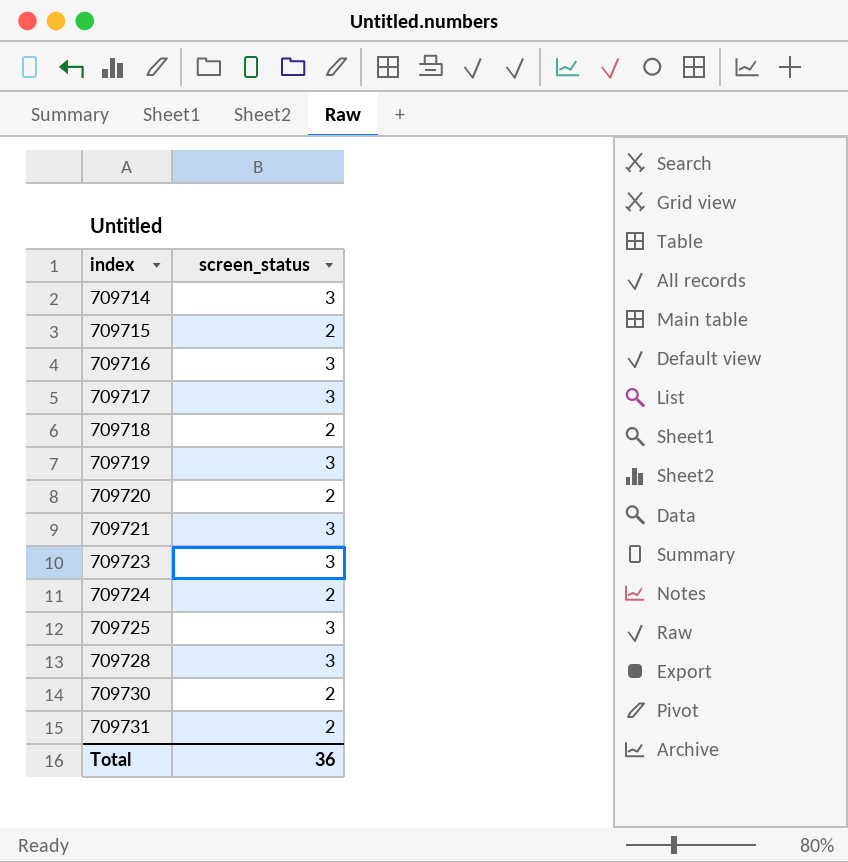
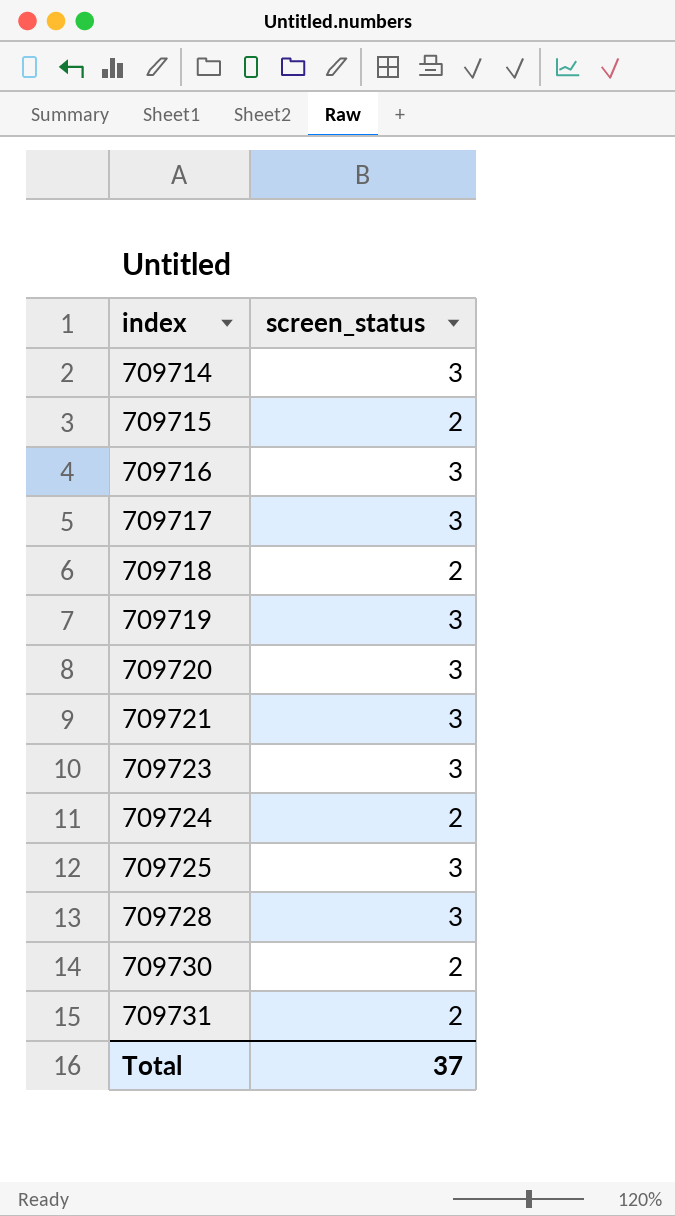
709720 | screen_status: 2 -> 3
Total | screen_status: 36 -> 37

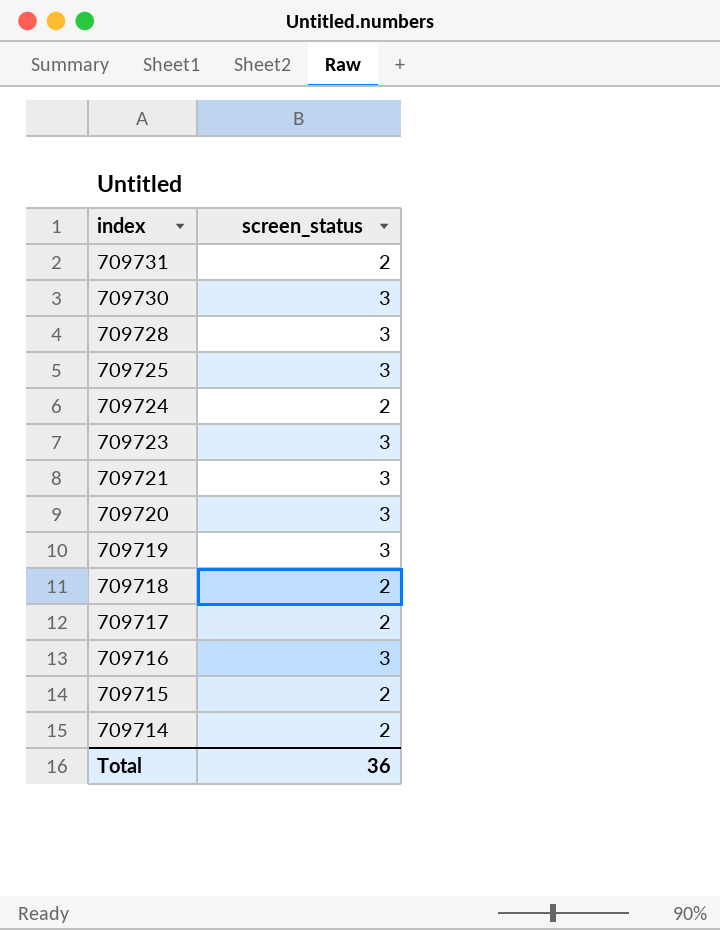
row order: index ascending -> index descending
709730 | screen_status: 2 -> 3
709717 | screen_status: 3 -> 2
709714 | screen_status: 3 -> 2
Total | screen_status: 37 -> 36

